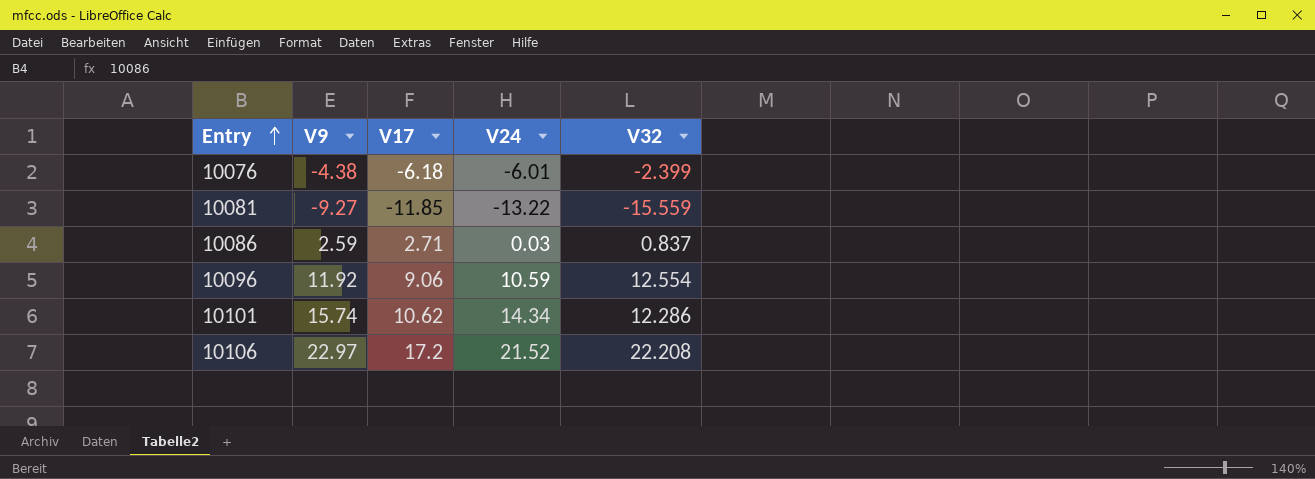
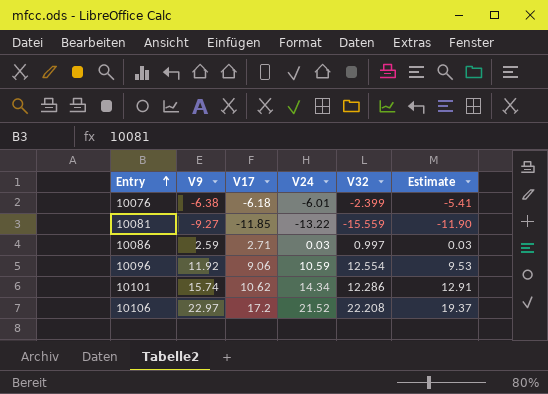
column Estimate | formula: none -> [V24] * 0.9
10076 | V9: -4.38 -> -6.38
10086 | V32: 0.837 -> 0.997

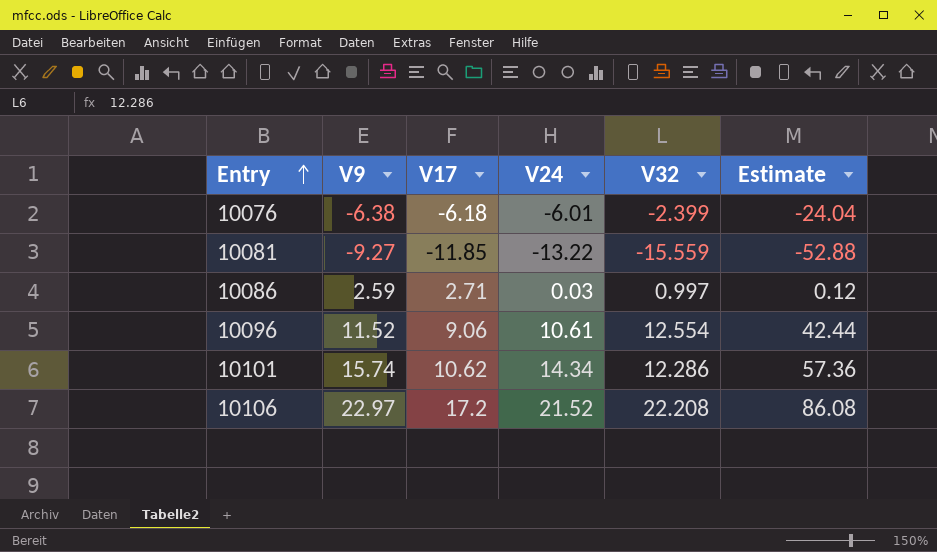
column Estimate | formula: [V24] * 0.9 -> [V24] * 4
10096 | V9: 11.92 -> 11.52
10096 | V24: 10.59 -> 10.61

